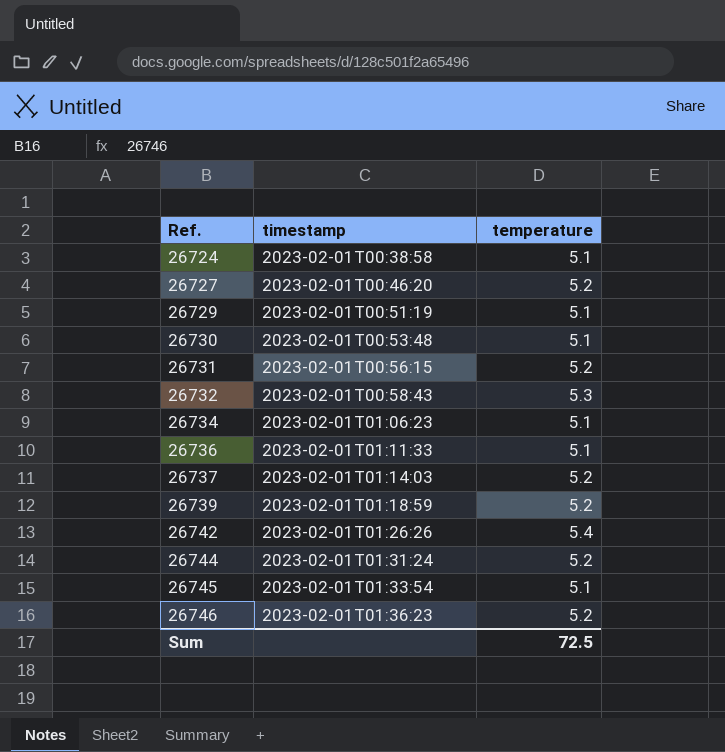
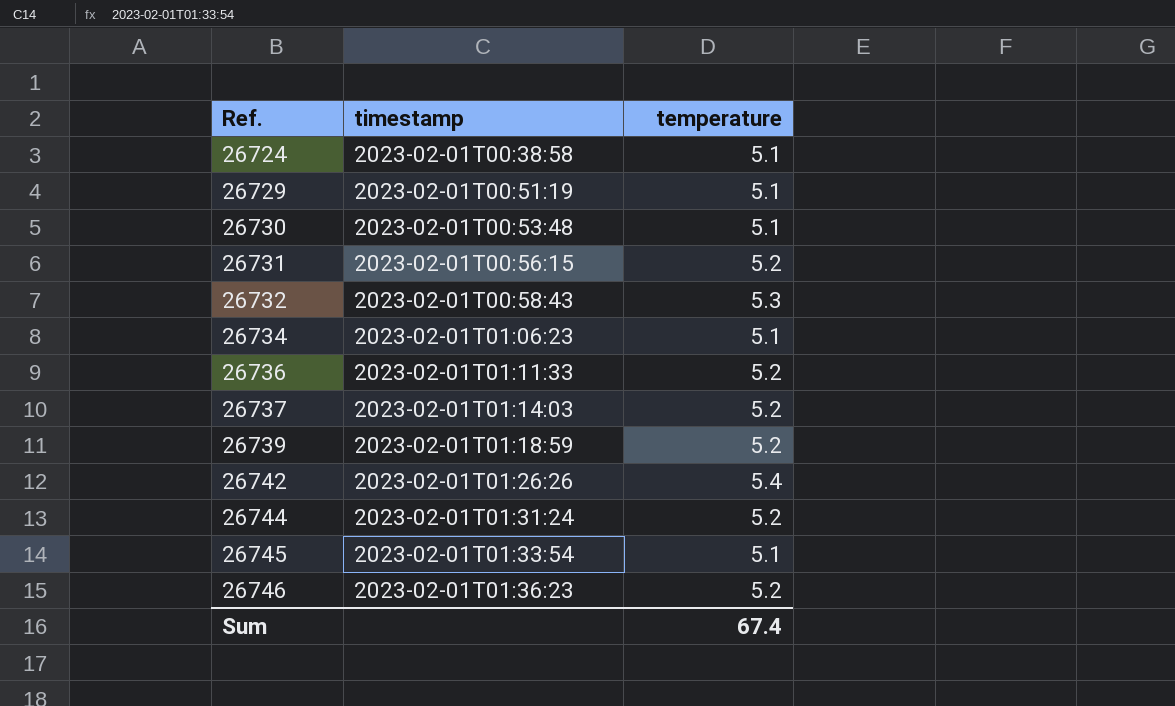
row 26727: 2023-02-01T00:46:20 | 5.2 -> none
26736 | temperature: 5.1 -> 5.2
Sum | temperature: 72.5 -> 67.4

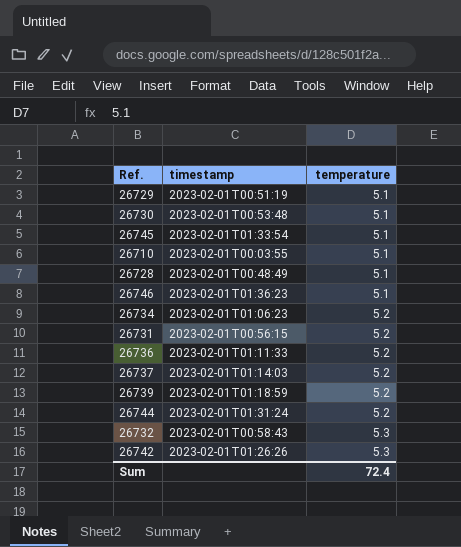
row order: Ref. ascending -> temperature ascending
row 26724: 2023-02-01T00:38:58 | 5.1 -> none
row 26710: none -> 2023-02-01T00:03:55 | 5.1
row 26728: none -> 2023-02-01T00:48:49 | 5.1
26746 | temperature: 5.2 -> 5.1
26734 | temperature: 5.1 -> 5.2
26742 | temperature: 5.4 -> 5.3
Sum | temperature: 67.4 -> 72.4

